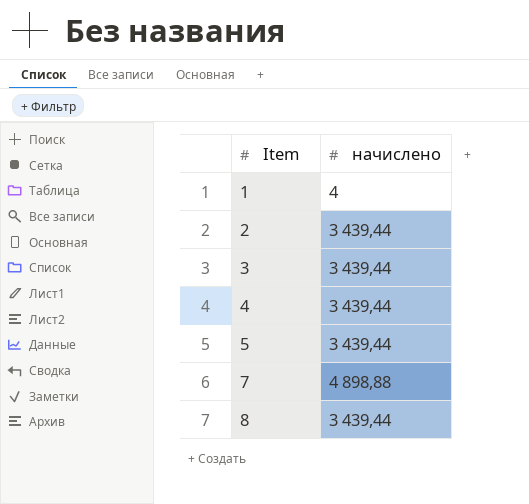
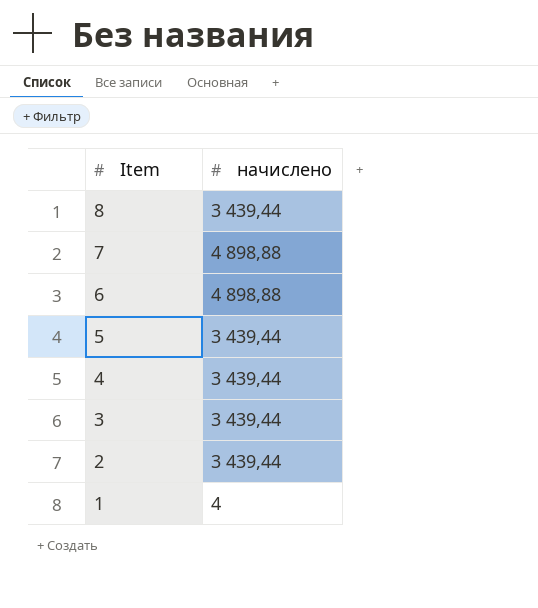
row order: Item ascending -> Item descending
row 6: none -> 4 898,88

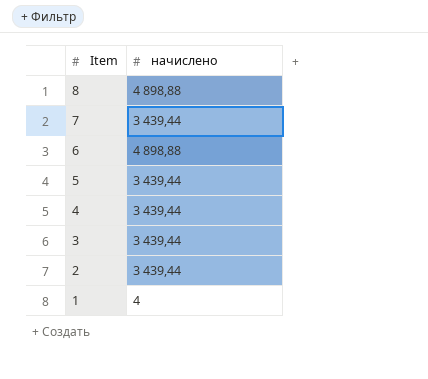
8 | начислено: 3 439,44 -> 4 898,88
7 | начислено: 4 898,88 -> 3 439,44

